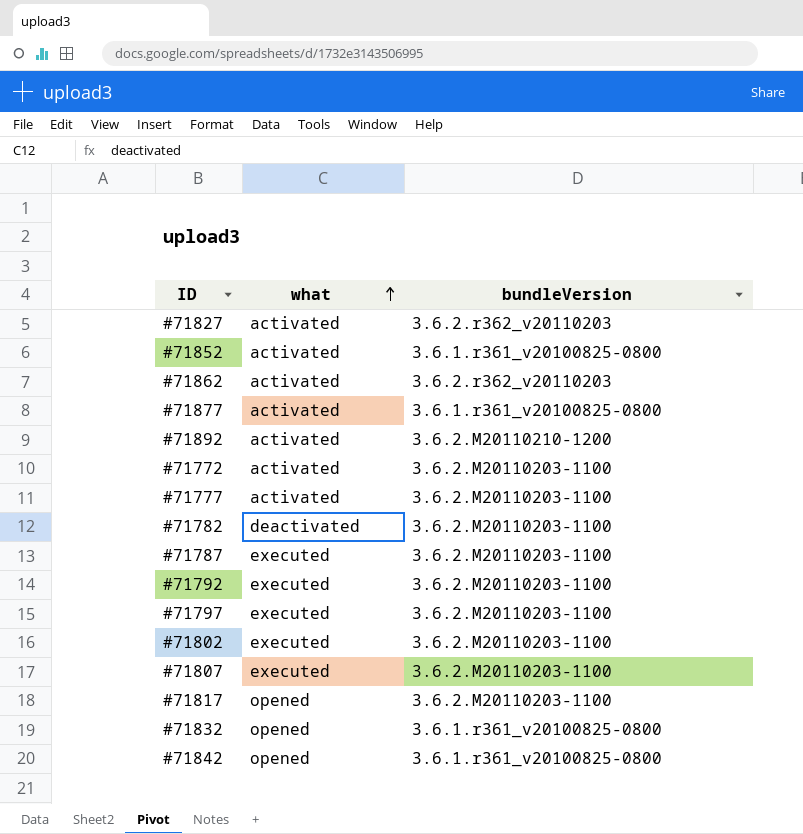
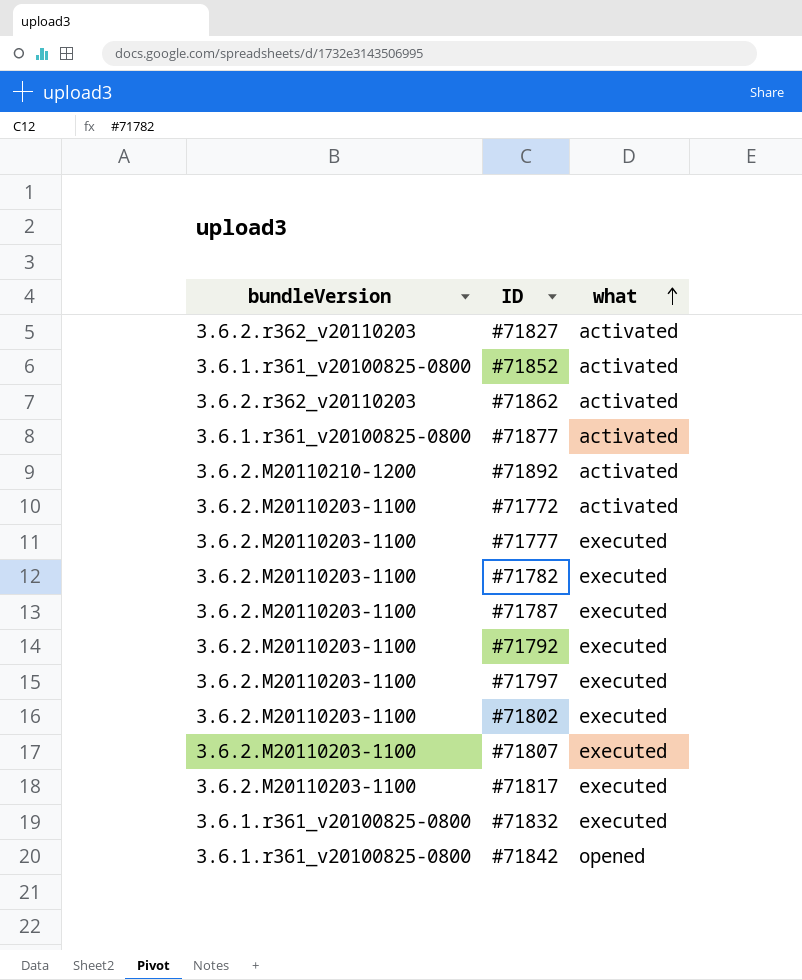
column bundleVersion | position: 3 -> 1
#71777 | what: activated -> executed
#71782 | what: deactivated -> executed
#71817 | what: opened -> executed
#71832 | what: opened -> executed

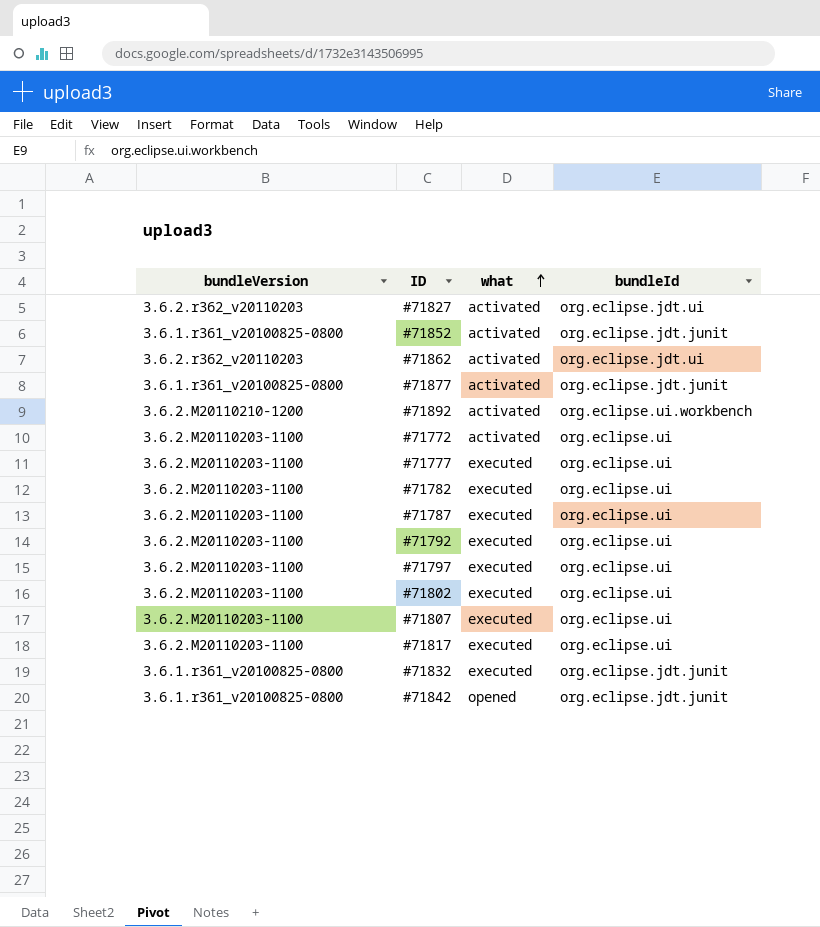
column bundleId | position: none -> 4

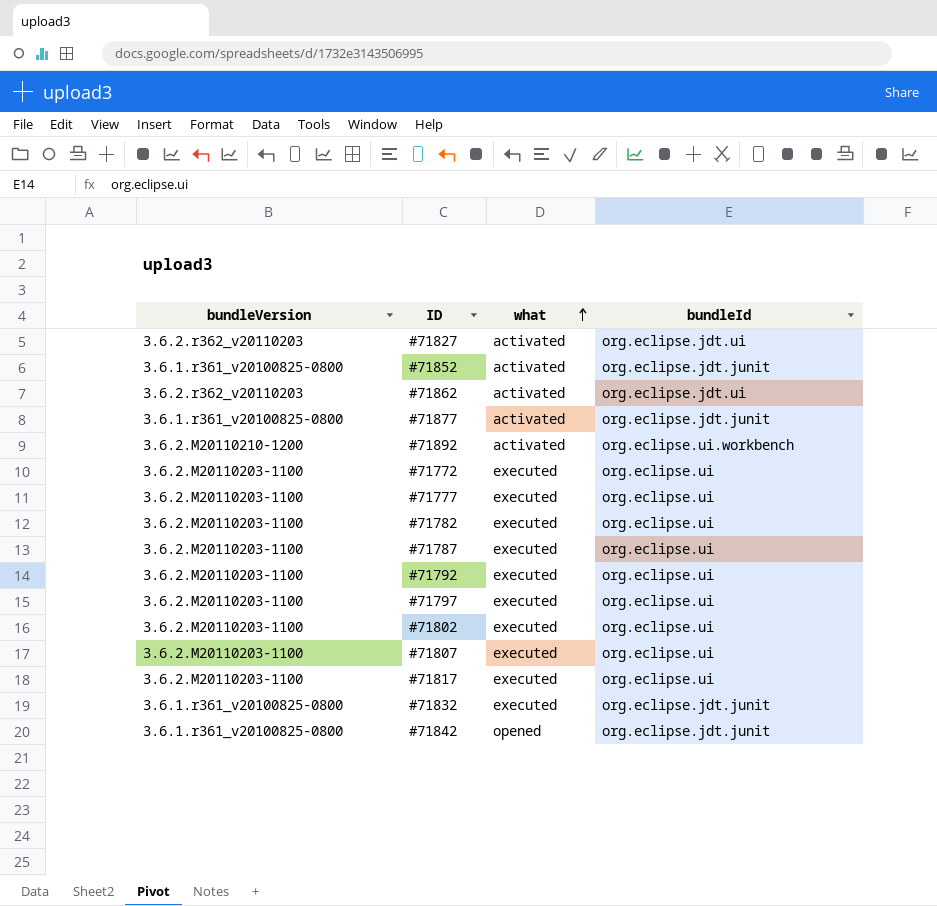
#71772 | what: activated -> executed

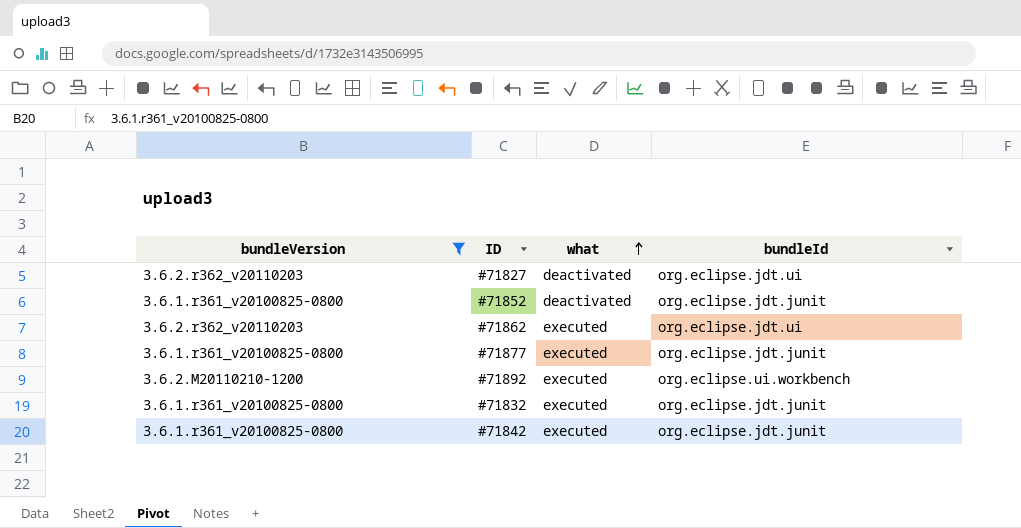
filter: none -> bundleVersion != 3.6.2.M20110203-1100
#71827 | what: activated -> deactivated
#71852 | what: activated -> deactivated
#71862 | what: activated -> executed
#71877 | what: activated -> executed
#71892 | what: activated -> executed
#71842 | what: opened -> executed

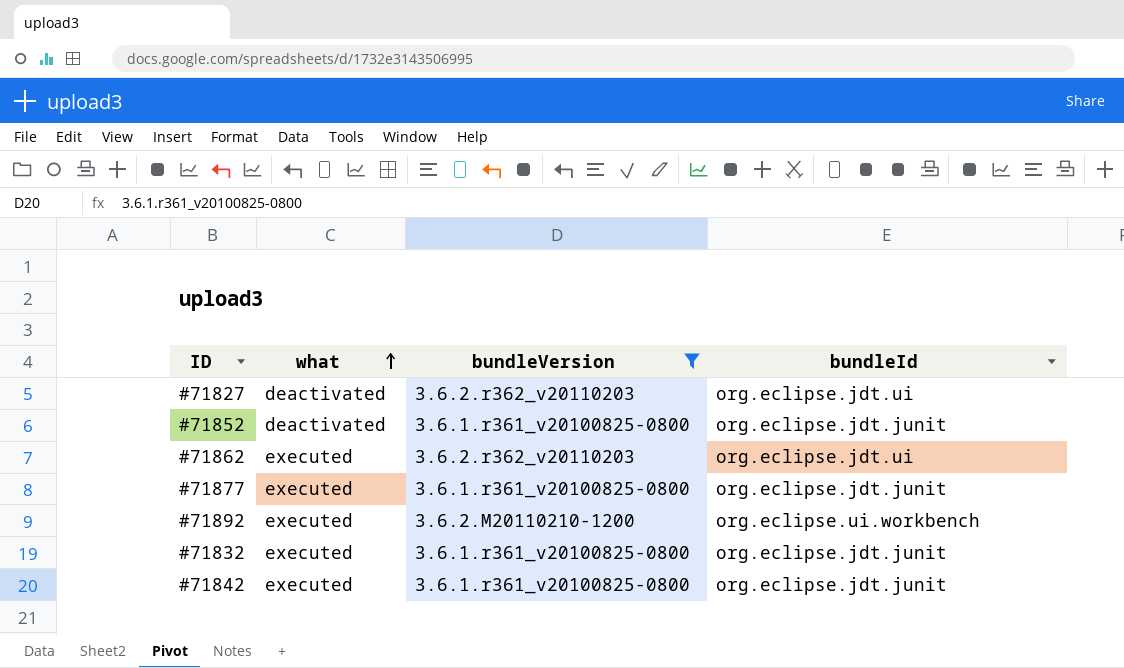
column bundleVersion | position: 1 -> 3

